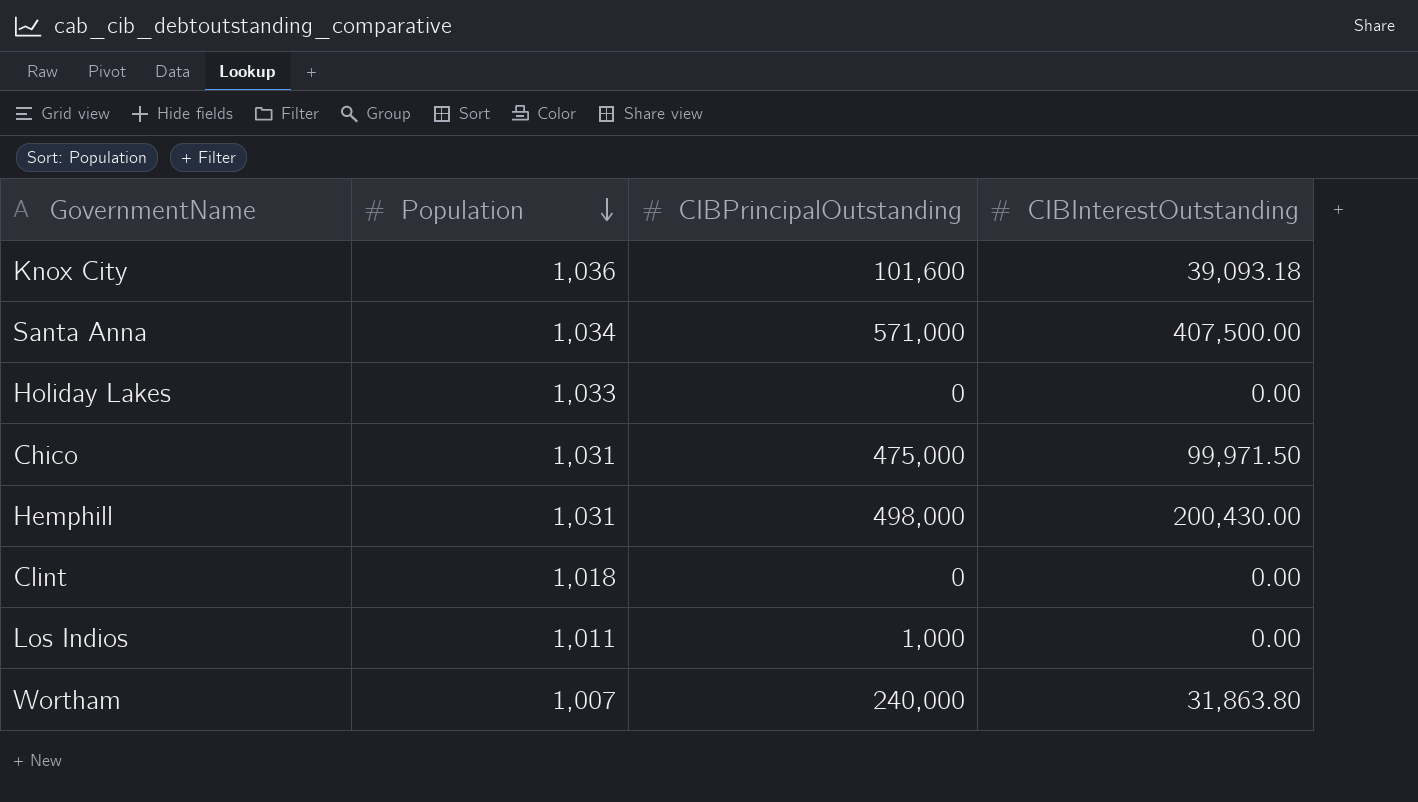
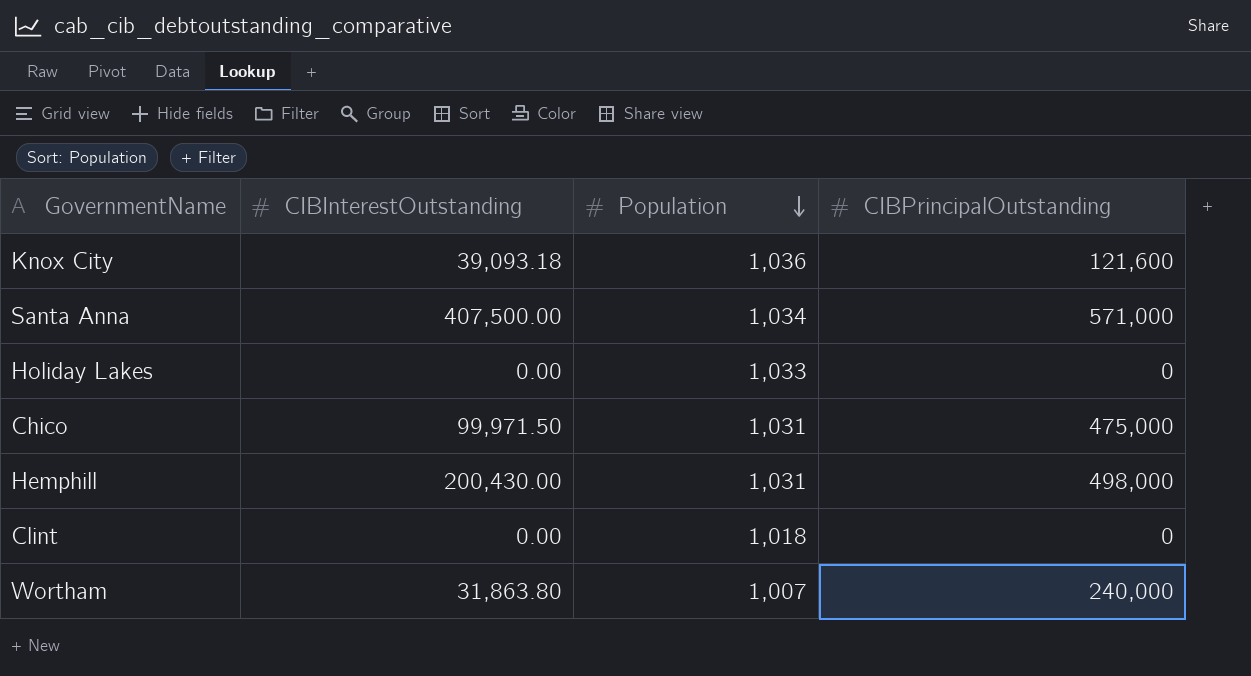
column CIBInterestOutstanding | position: 4 -> 2
row Los Indios: 1,011 | 1,000 | 0.00 -> none
Knox City | CIBPrincipalOutstanding: 101,600 -> 121,600

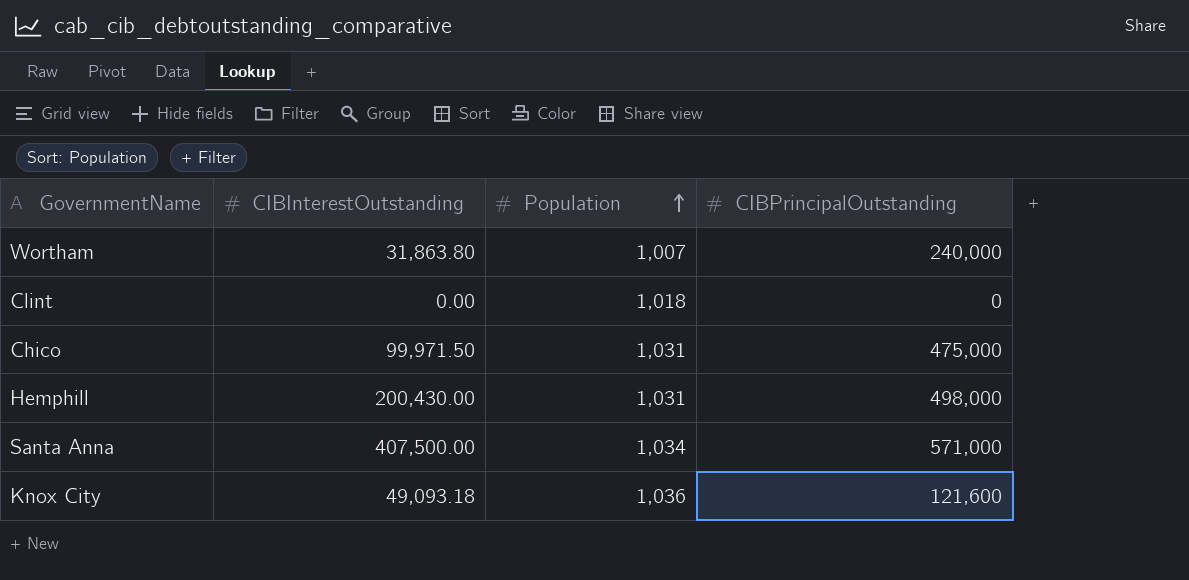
row order: Population descending -> Population ascending
row Holiday Lakes: 0.00 | 1,033 | 0 -> none
Knox City | CIBInterestOutstanding: 39,093.18 -> 49,093.18

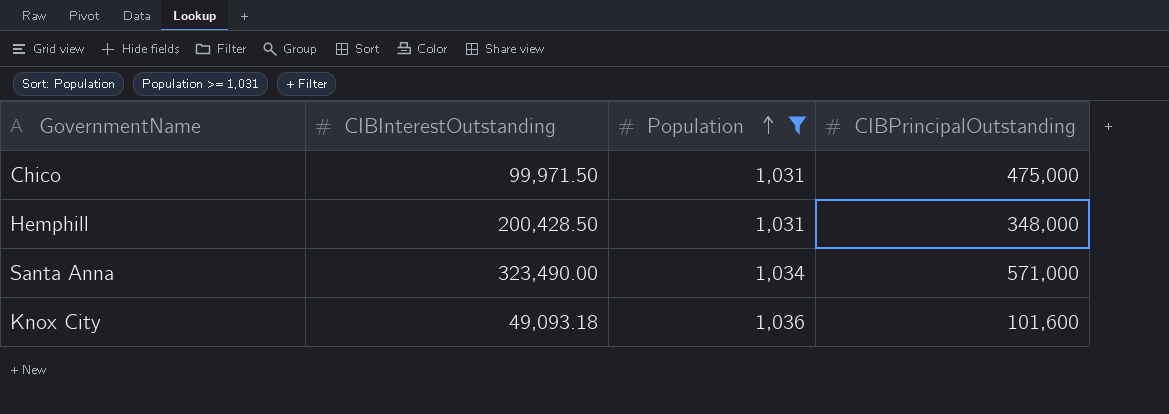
filter: none -> Population >= 1,031
Hemphill | CIBInterestOutstanding: 200,430.00 -> 200,428.50
Hemphill | CIBPrincipalOutstanding: 498,000 -> 348,000
Santa Anna | CIBInterestOutstanding: 407,500.00 -> 323,490.00
Knox City | CIBPrincipalOutstanding: 121,600 -> 101,600

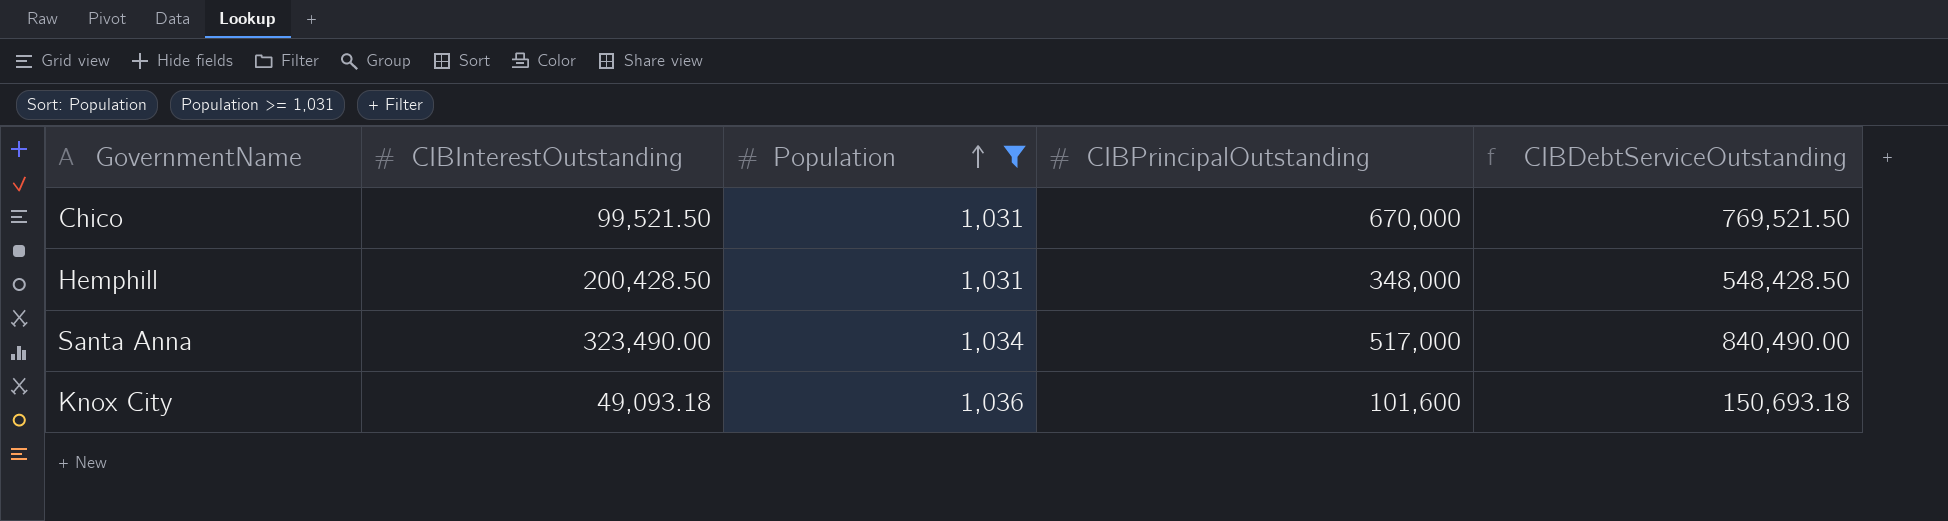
column CIBDebtServiceOutstanding | formula: none -> [CIBInterestOutstanding] + [CIBPrincipalOutstanding]
Chico | CIBInterestOutstanding: 99,971.50 -> 99,521.50
Chico | CIBPrincipalOutstanding: 475,000 -> 670,000
Santa Anna | CIBPrincipalOutstanding: 571,000 -> 517,000

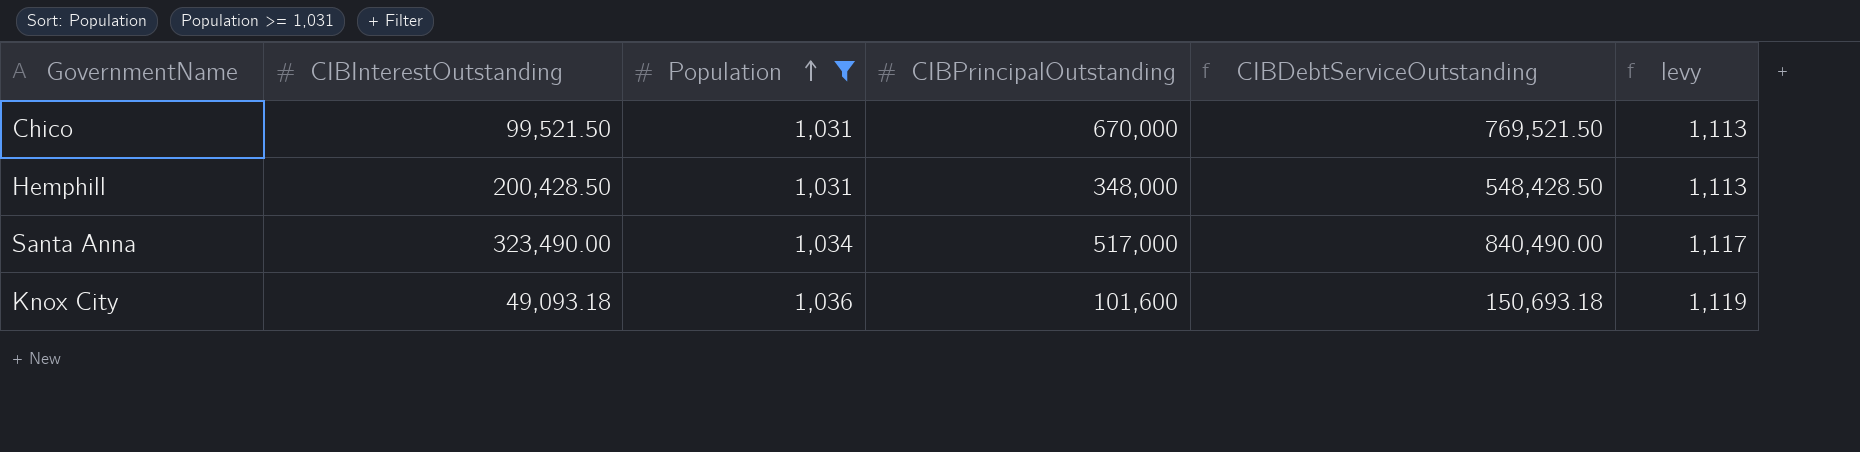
column levy | formula: none -> [Population] * 1.08

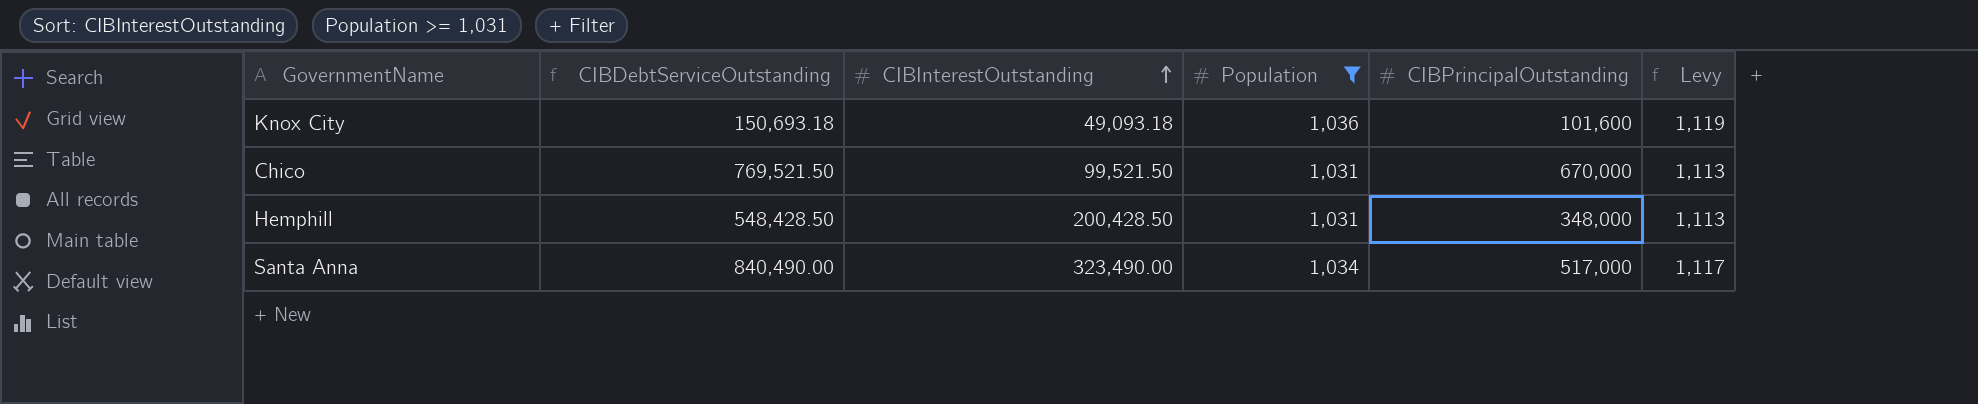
row order: Population ascending -> CIBInterestOutstanding ascending
column CIBDebtServiceOutstanding | position: 5 -> 2
column name: levy -> Levy

